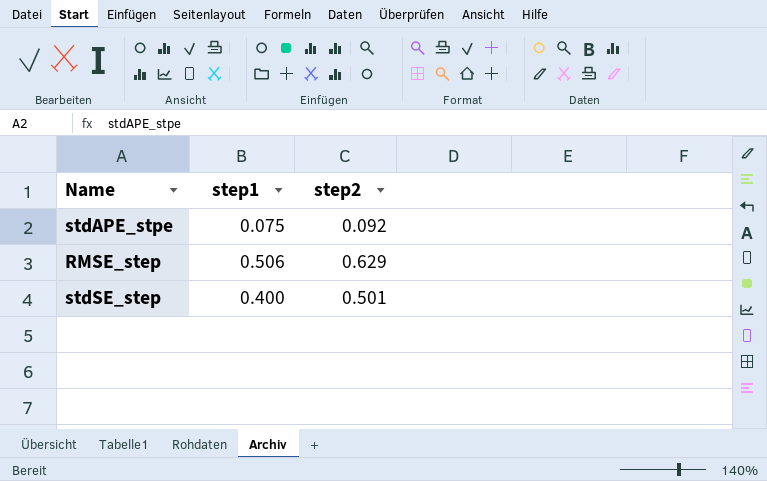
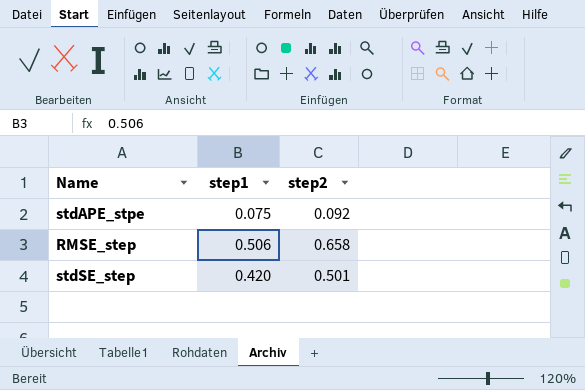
RMSE_step | step2: 0.629 -> 0.658
stdSE_step | step1: 0.400 -> 0.420

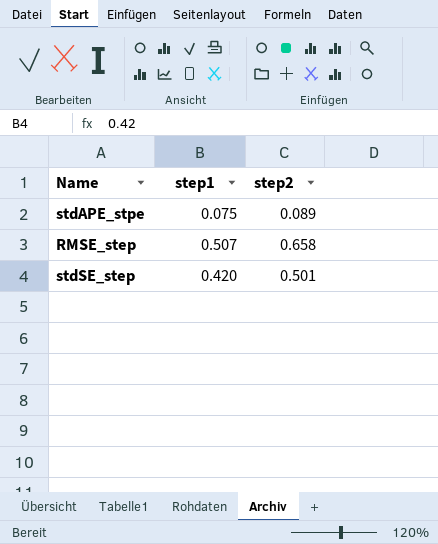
stdAPE_stpe | step2: 0.092 -> 0.089
RMSE_step | step1: 0.506 -> 0.507

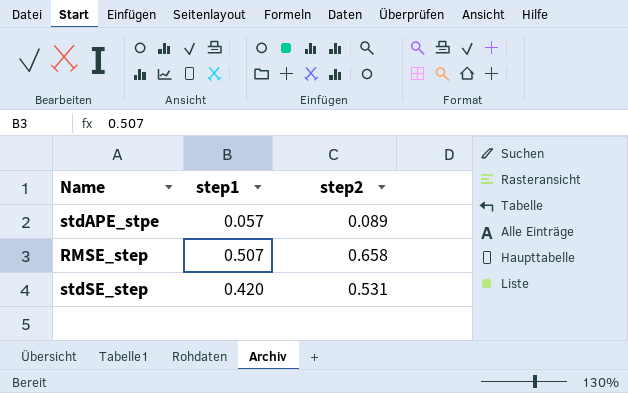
stdAPE_stpe | step1: 0.075 -> 0.057
stdSE_step | step2: 0.501 -> 0.531

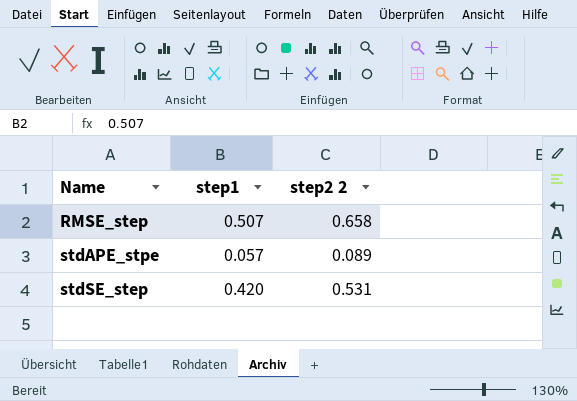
row order: none -> Name ascending
column name: step2 -> step2 2

